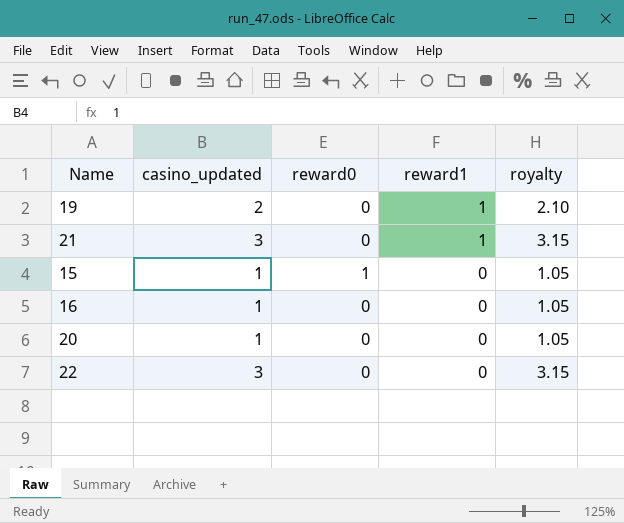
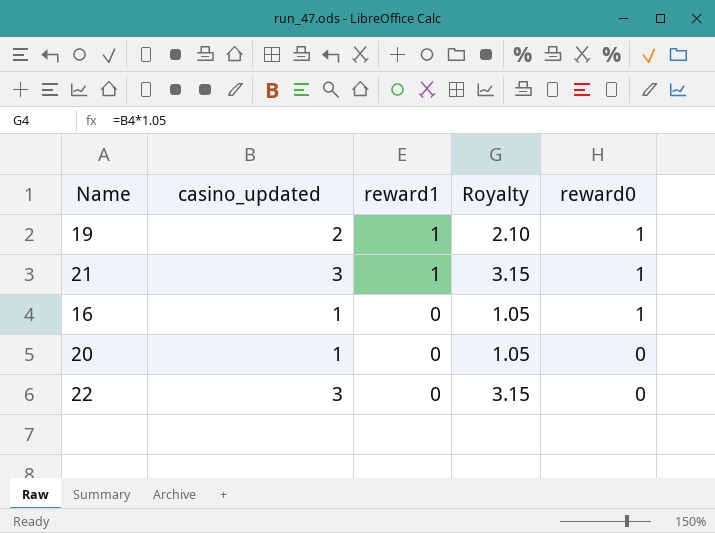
column name: royalty -> Royalty
column reward0 | position: 3 -> 5
row 15: 1 | 1 | 0 | 1.05 -> none
19 | reward0: 0 -> 1
21 | reward0: 0 -> 1
16 | reward0: 0 -> 1

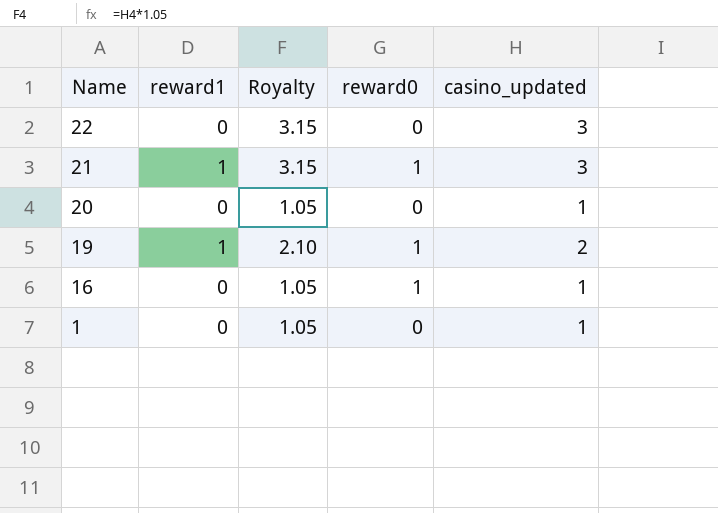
row order: reward1 descending -> Name descending
column casino_updated | position: 2 -> 5
row 1: none -> 0 | 1.05 | 0 | 1

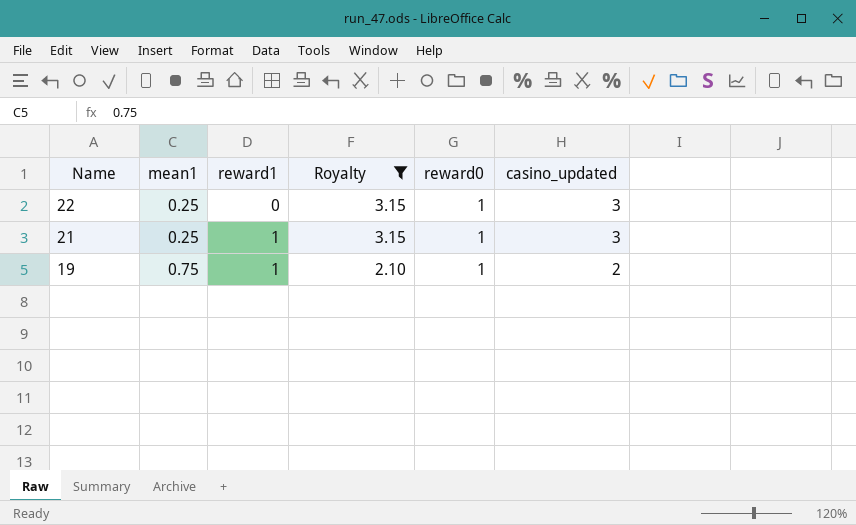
filter: none -> Royalty != 1.05
column mean1 | position: none -> 2
22 | reward0: 0 -> 1

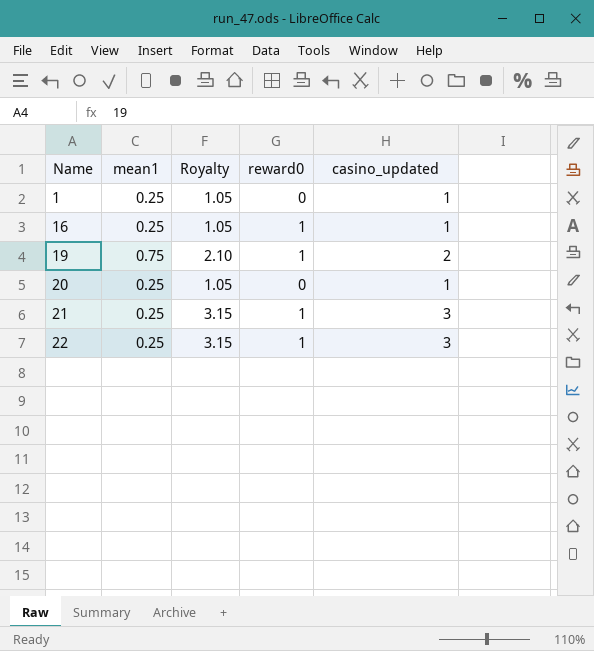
filter: Royalty != 1.05 -> none
row order: Name descending -> Name ascending
column reward1 | position: 3 -> none

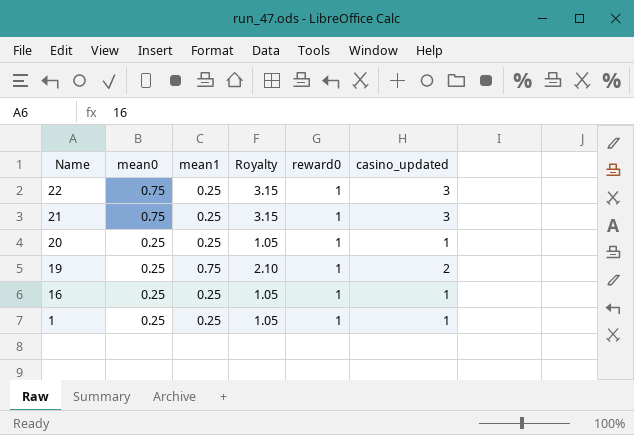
row order: Name ascending -> Name descending
column mean0 | position: none -> 2
20 | reward0: 0 -> 1
1 | reward0: 0 -> 1

